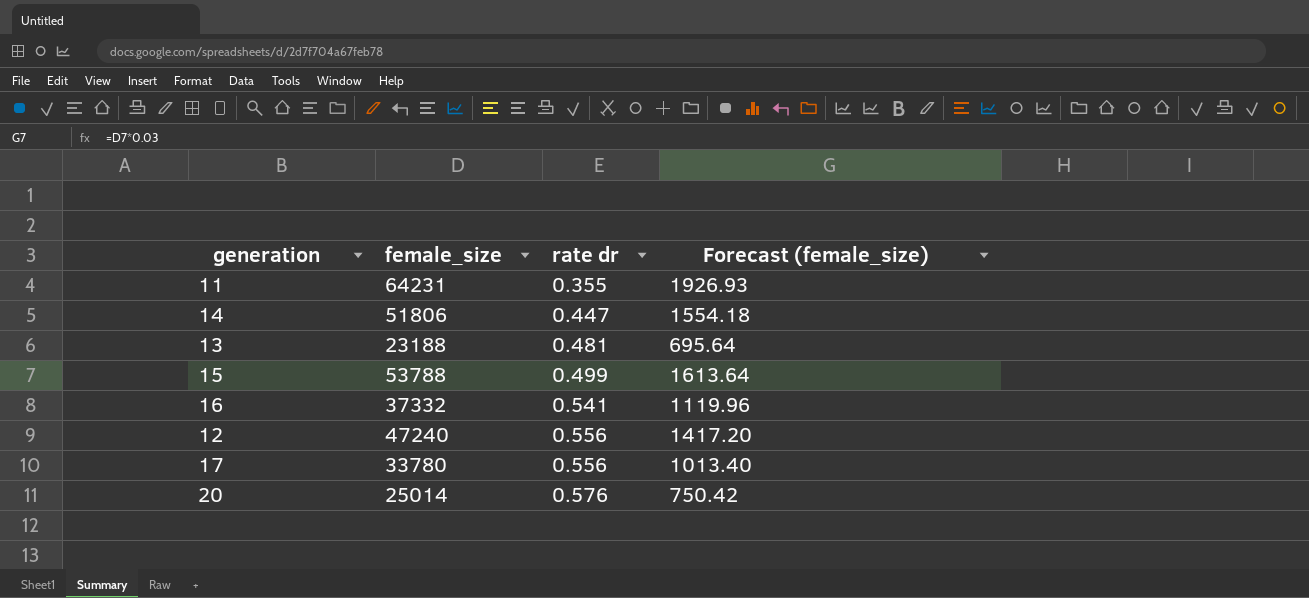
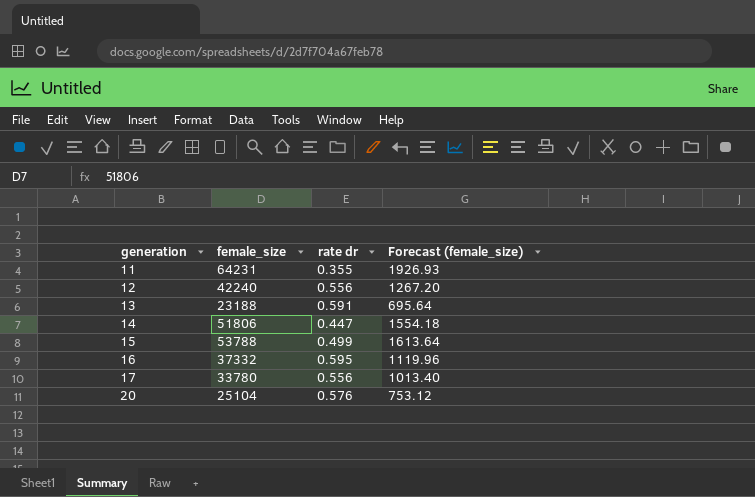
row order: rate dr ascending -> generation ascending
12 | female_size: 47240 -> 42240
12 | Forecast (female_size): 1417.20 -> 1267.20
13 | rate dr: 0.481 -> 0.591
16 | rate dr: 0.541 -> 0.595
20 | female_size: 25014 -> 25104
20 | Forecast (female_size): 750.42 -> 753.12

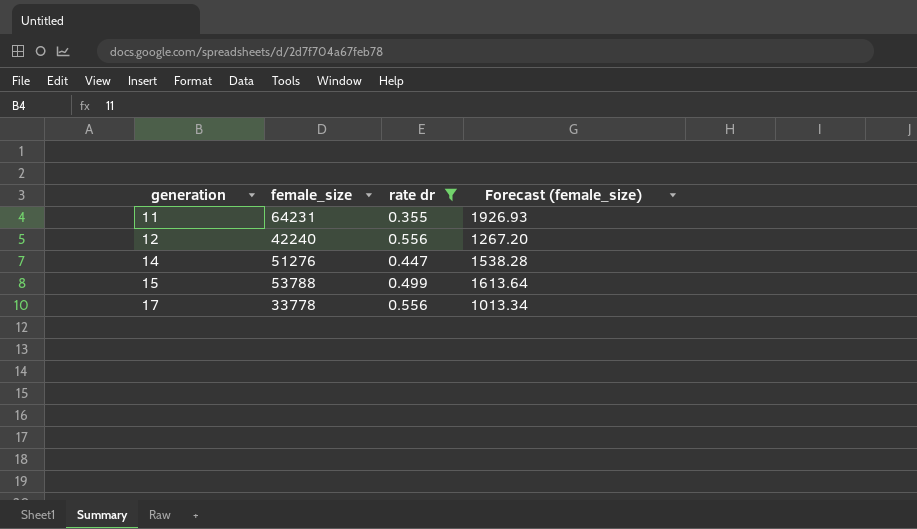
filter: none -> rate dr <= 0.556
14 | female_size: 51806 -> 51276
14 | Forecast (female_size): 1554.18 -> 1538.28
17 | female_size: 33780 -> 33778
17 | Forecast (female_size): 1013.40 -> 1013.34

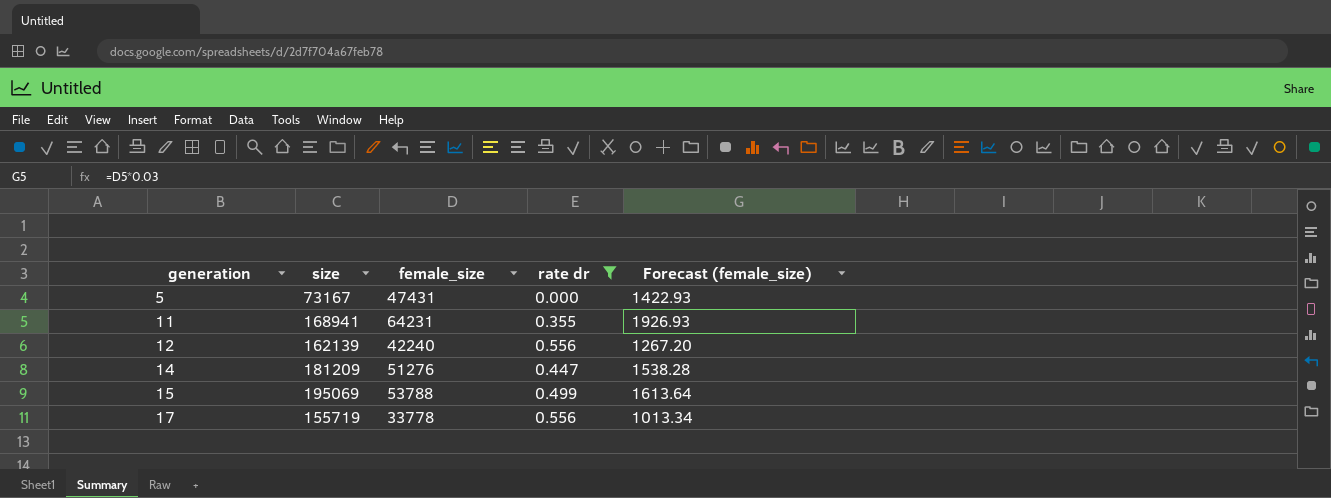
column size | position: none -> 2
row 5: none -> 73167 | 47431 | 0.000 | 1422.93

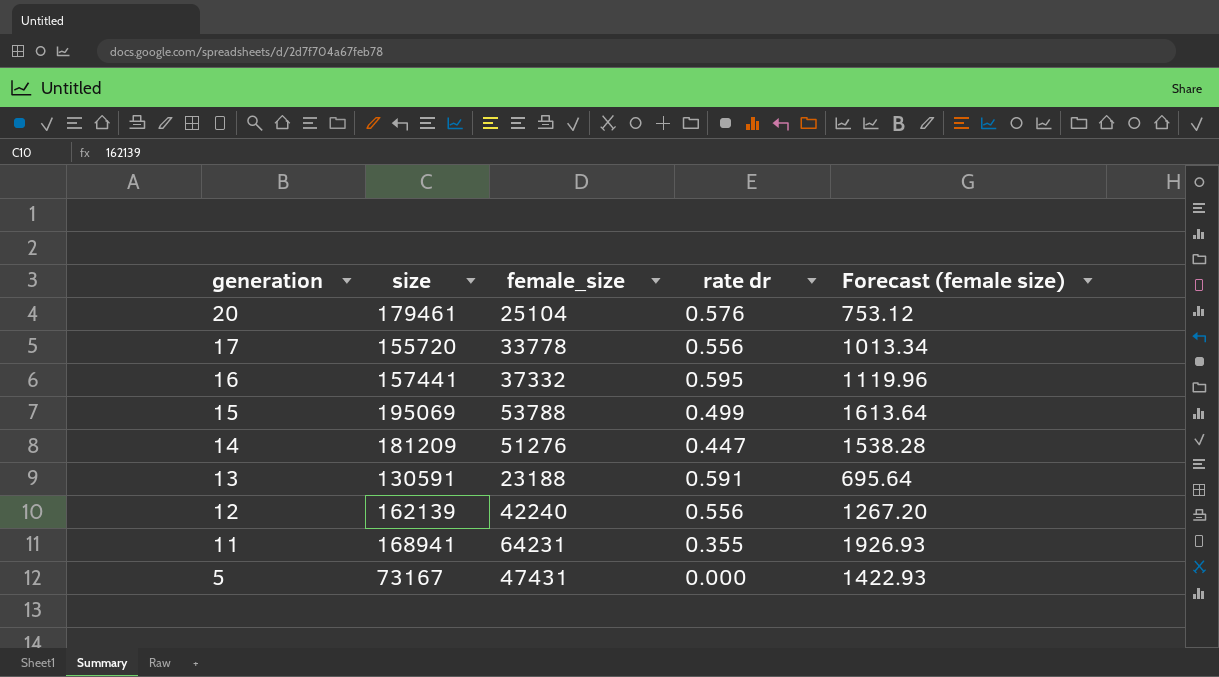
filter: rate dr <= 0.556 -> none
row order: generation ascending -> generation descending
column name: Forecast (female_size) -> Forecast (female size)
17 | size: 155719 -> 155720

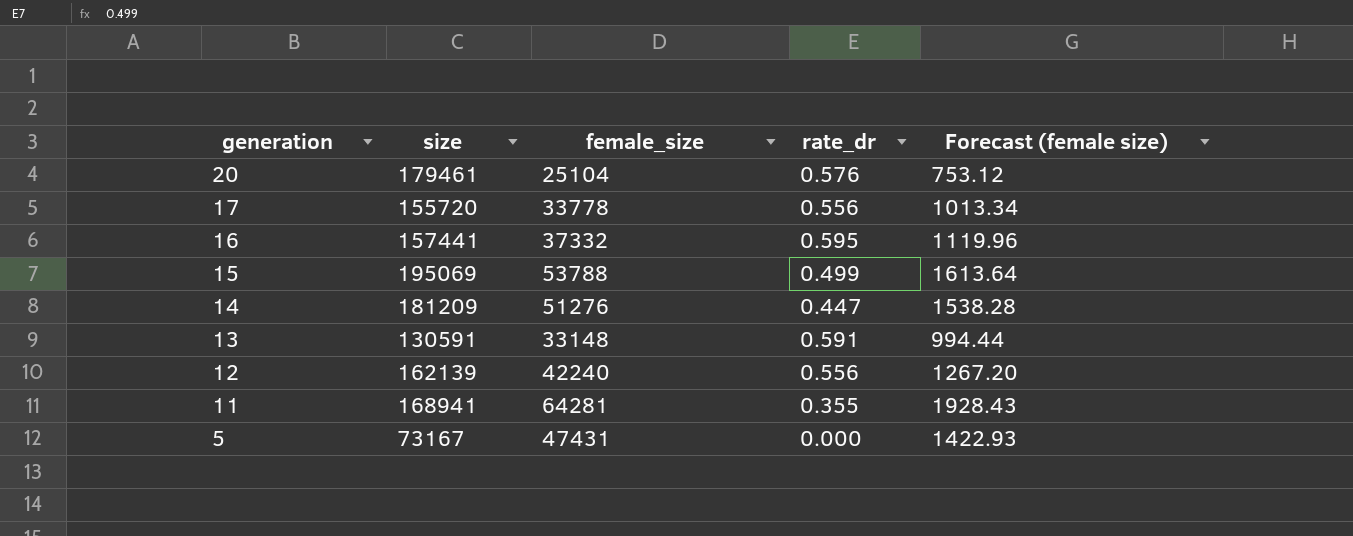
column name: rate dr -> rate_dr
13 | female_size: 23188 -> 33148
13 | Forecast (female size): 695.64 -> 994.44
11 | female_size: 64231 -> 64281
11 | Forecast (female size): 1926.93 -> 1928.43

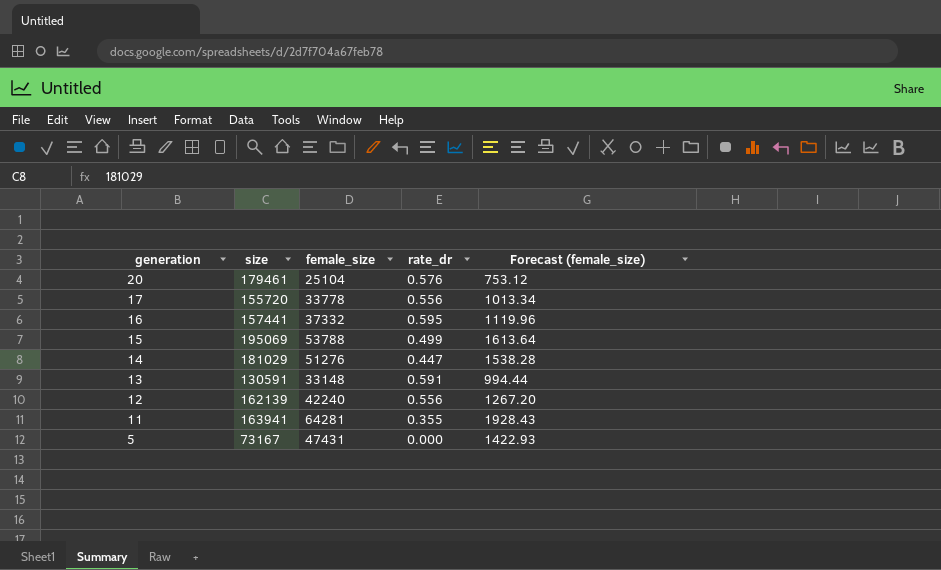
column name: Forecast (female size) -> Forecast (female_size)
14 | size: 181209 -> 181029
11 | size: 168941 -> 163941

